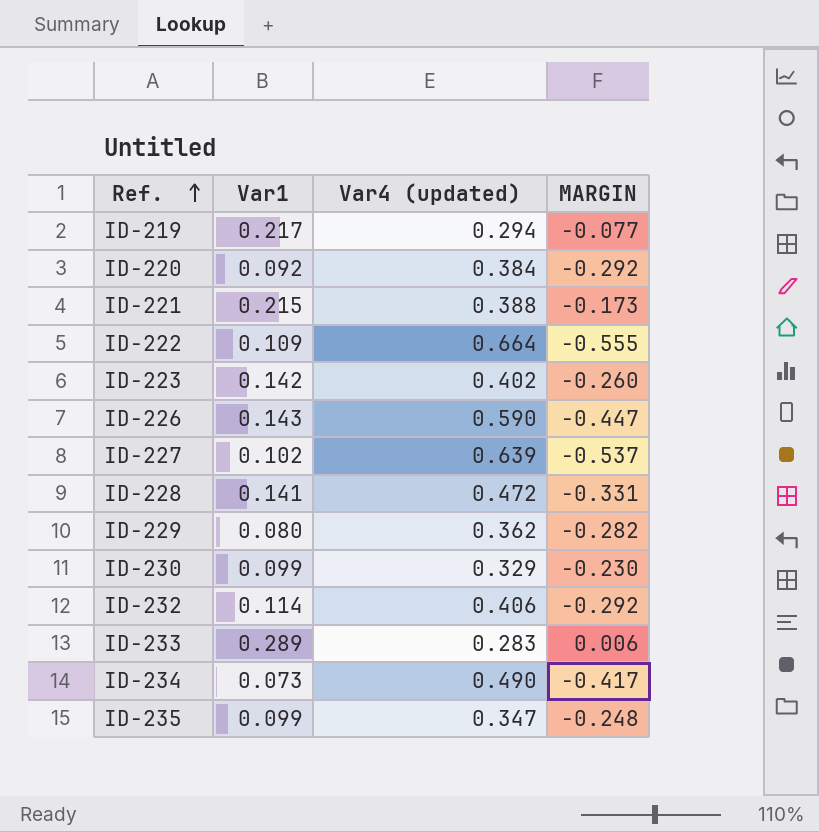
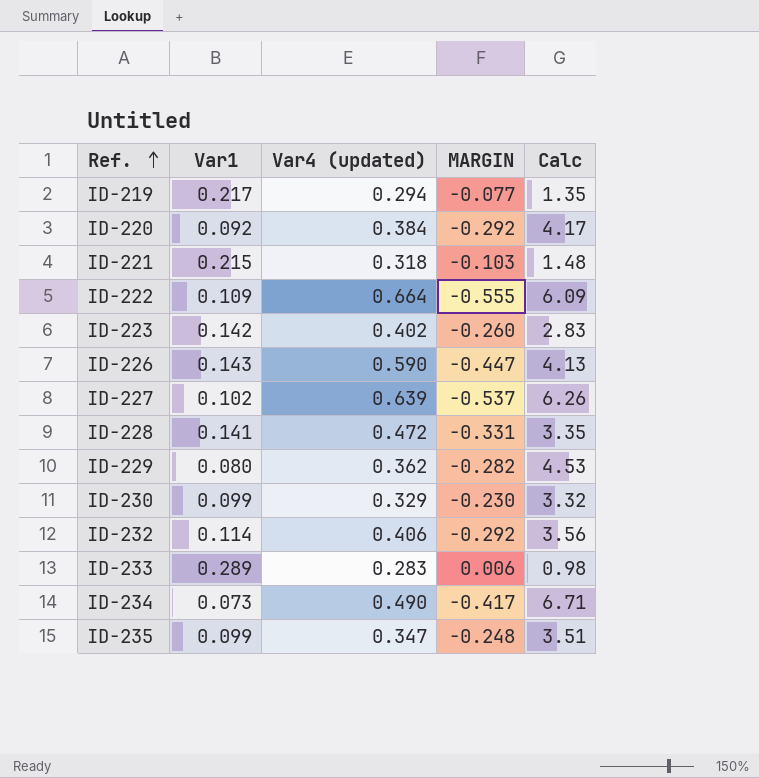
column Calc | formula: none -> [Var4 (updated)] / [Var1]
ID-221 | Var4 (updated): 0.388 -> 0.318
ID-221 | MARGIN: -0.173 -> -0.103

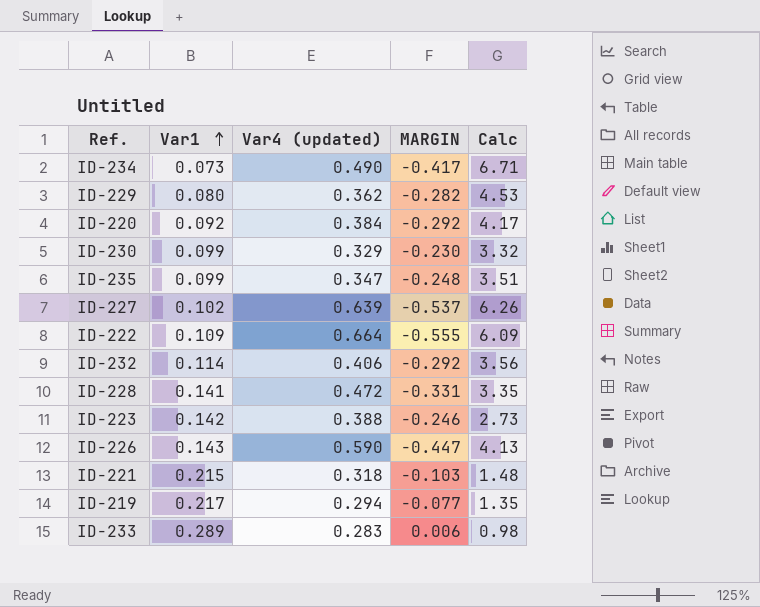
row order: Ref. ascending -> Var1 ascending
ID-223 | Var4 (updated): 0.402 -> 0.388
ID-223 | MARGIN: -0.260 -> -0.246
ID-223 | Calc: 2.83 -> 2.73

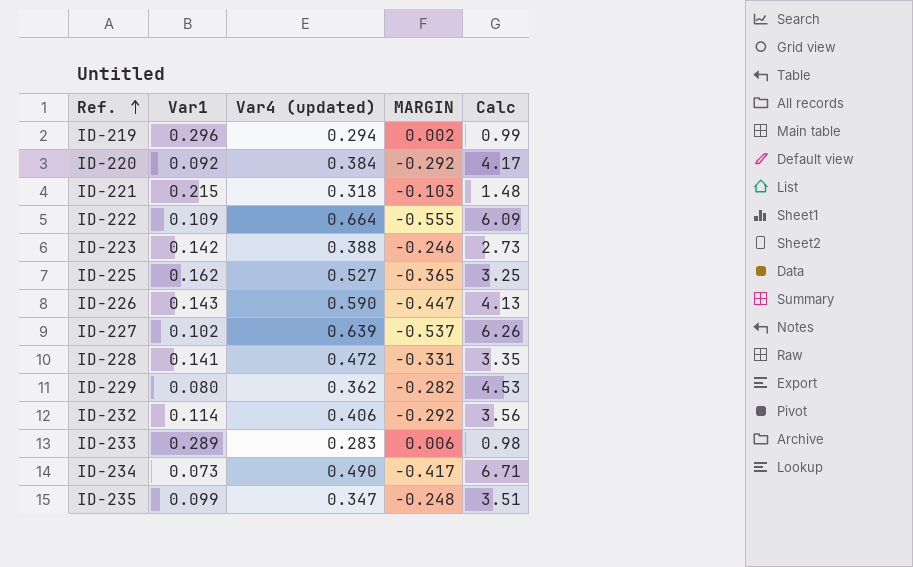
row order: Var1 ascending -> Ref. ascending
row ID-230: 0.099 | 0.329 | -0.230 | 3.32 -> none
ID-219 | Var1: 0.217 -> 0.296
ID-219 | MARGIN: -0.077 -> 0.002
ID-219 | Calc: 1.35 -> 0.99
row ID-225: none -> 0.162 | 0.527 | -0.365 | 3.25

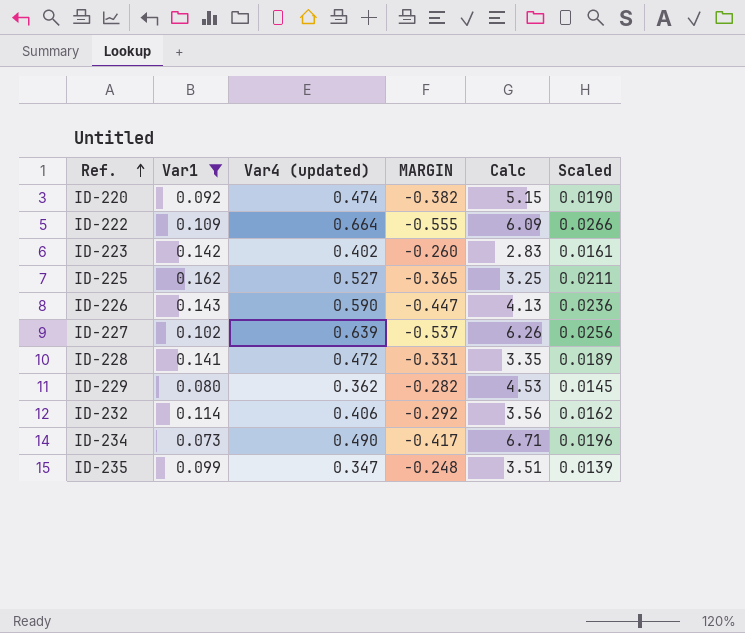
filter: none -> Var1 <= 0.162
column Scaled | formula: none -> [Var4 (updated)] * 0.04
ID-220 | Var4 (updated): 0.384 -> 0.474
ID-220 | MARGIN: -0.292 -> -0.382
ID-220 | Calc: 4.17 -> 5.15
ID-223 | Var4 (updated): 0.388 -> 0.402
ID-223 | MARGIN: -0.246 -> -0.260
ID-223 | Calc: 2.73 -> 2.83

